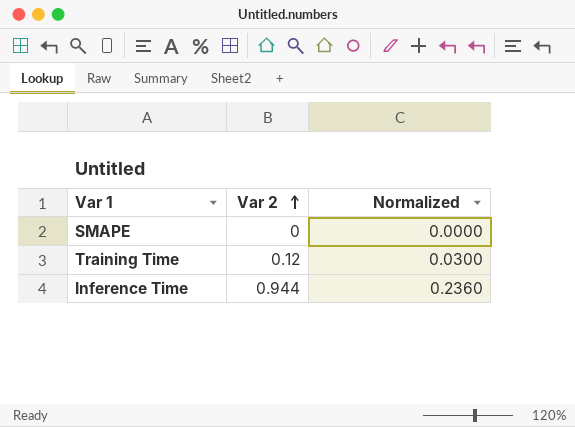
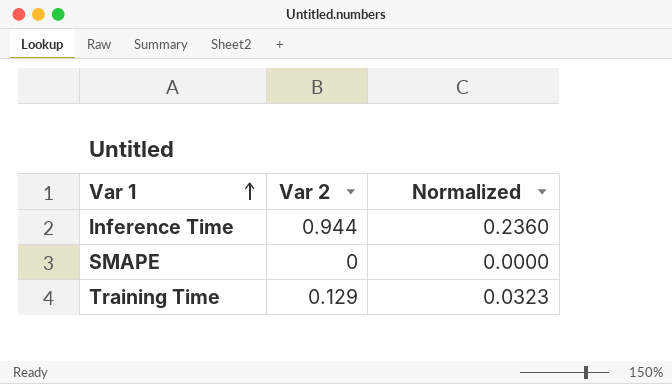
row order: Var 2 ascending -> Var 1 ascending
Training Time | Var 2: 0.12 -> 0.129
Training Time | Normalized: 0.0300 -> 0.0323

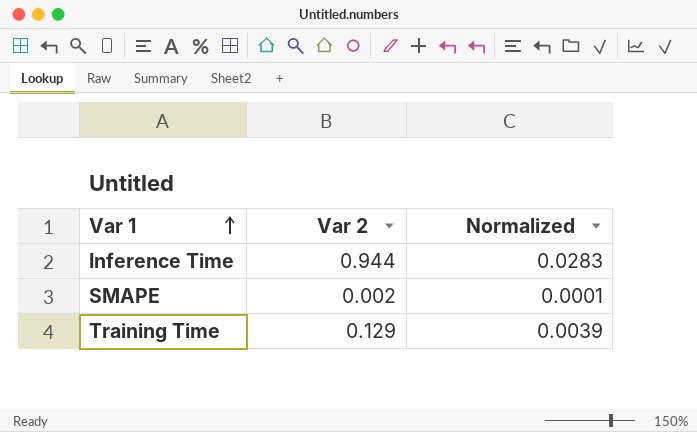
column Normalized | formula: [Var 2] * 0.25 -> [Var 2] * 0.03
SMAPE | Var 2: 0 -> 0.002

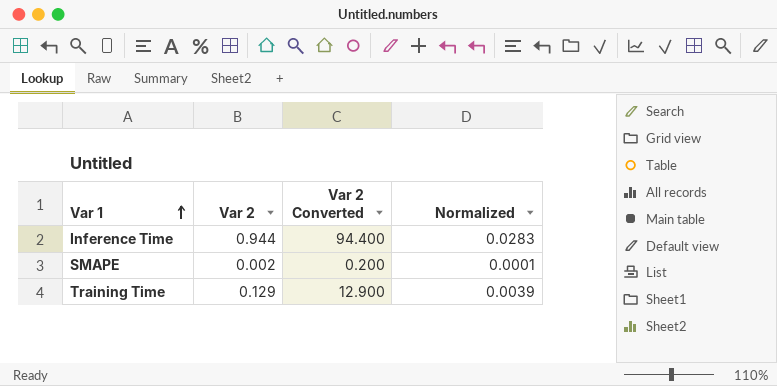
column Var 2 Converted | formula: none -> [Var 2] * 100

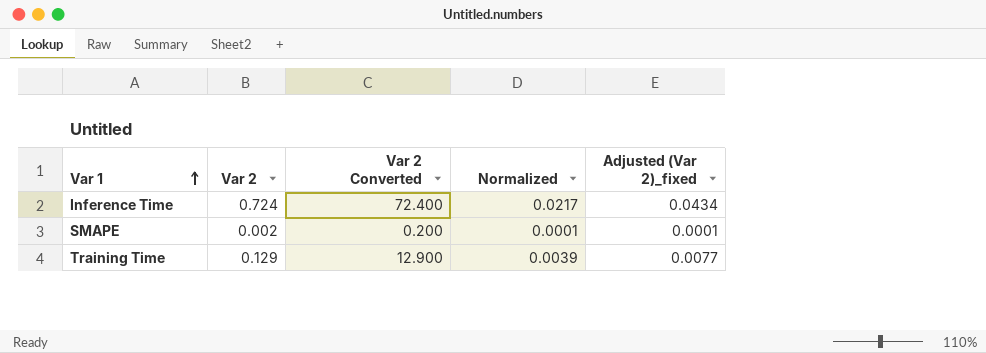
column Adjusted (Var 2)_fixed | formula: none -> [Var 2] * 0.06
Inference Time | Var 2: 0.944 -> 0.724
Inference Time | Var 2 Converted: 94.400 -> 72.400
Inference Time | Normalized: 0.0283 -> 0.0217

